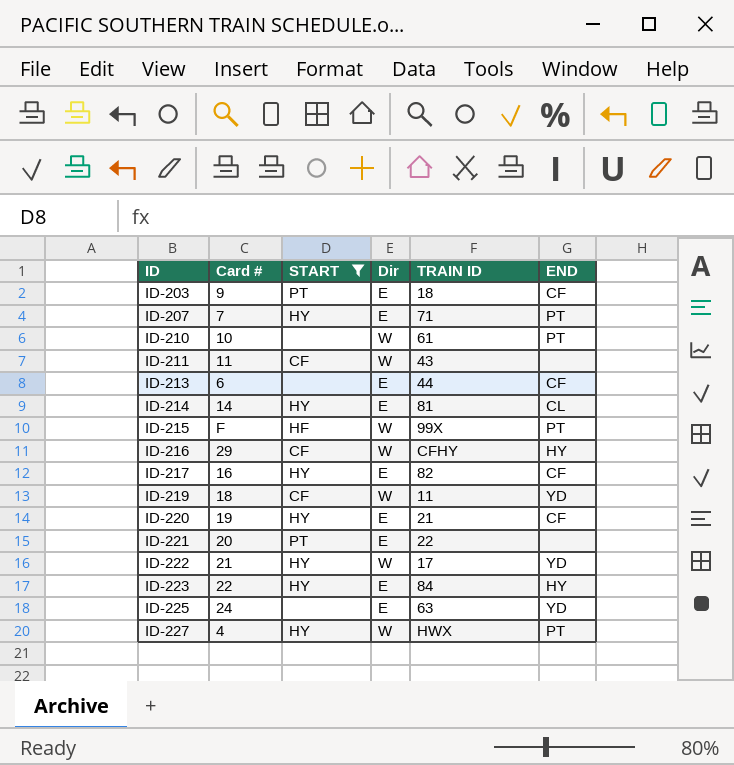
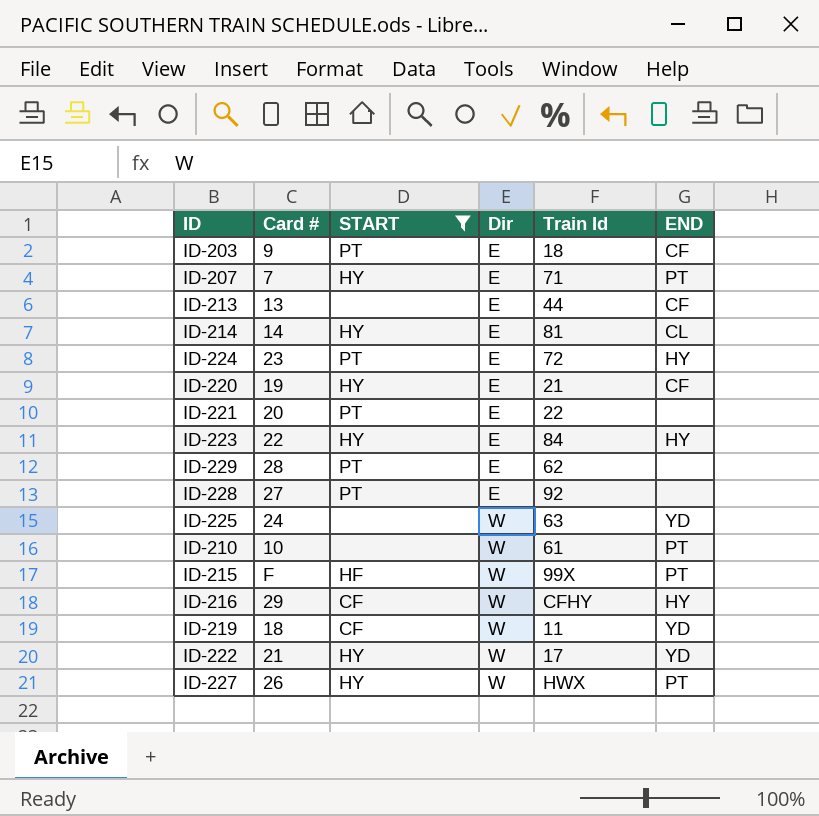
row order: ID ascending -> Dir ascending
column name: TRAIN ID -> Train Id
row ID-211: 11 | CF | W | 43 | none -> none
row ID-217: 16 | HY | E | 82 | CF -> none
ID-213 | Card #: 6 -> 13
row ID-224: none -> 23 | PT | E | 72 | HY
row ID-229: none -> 28 | PT | E | 62 | none
row ID-228: none -> 27 | PT | E | 92 | none
ID-225 | Dir: E -> W
ID-227 | Card #: 4 -> 26

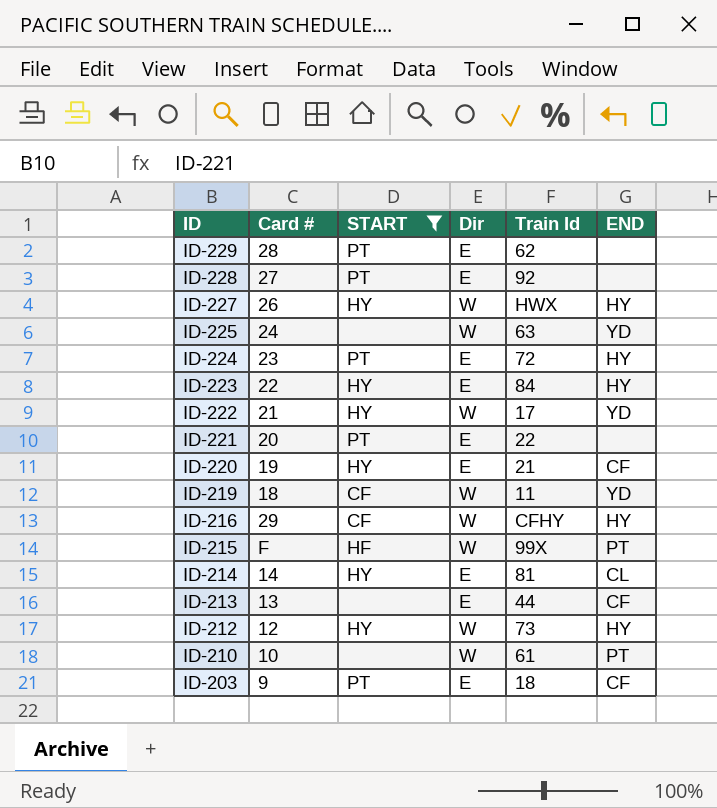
row order: Dir ascending -> ID descending
row ID-207: 7 | HY | E | 71 | PT -> none
ID-227 | END: PT -> HY
row ID-212: none -> 12 | HY | W | 73 | HY

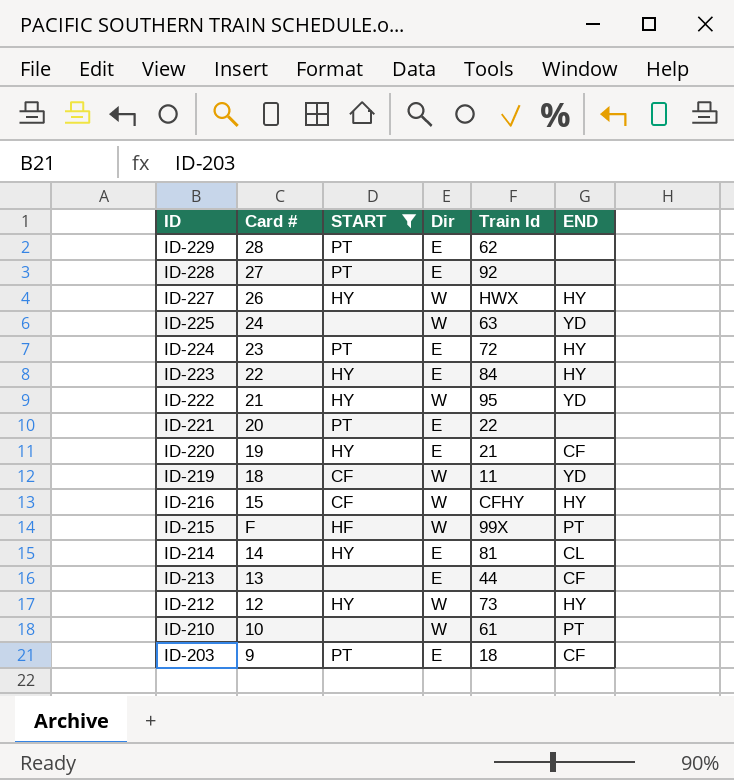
ID-222 | Train Id: 17 -> 95
ID-216 | Card #: 29 -> 15

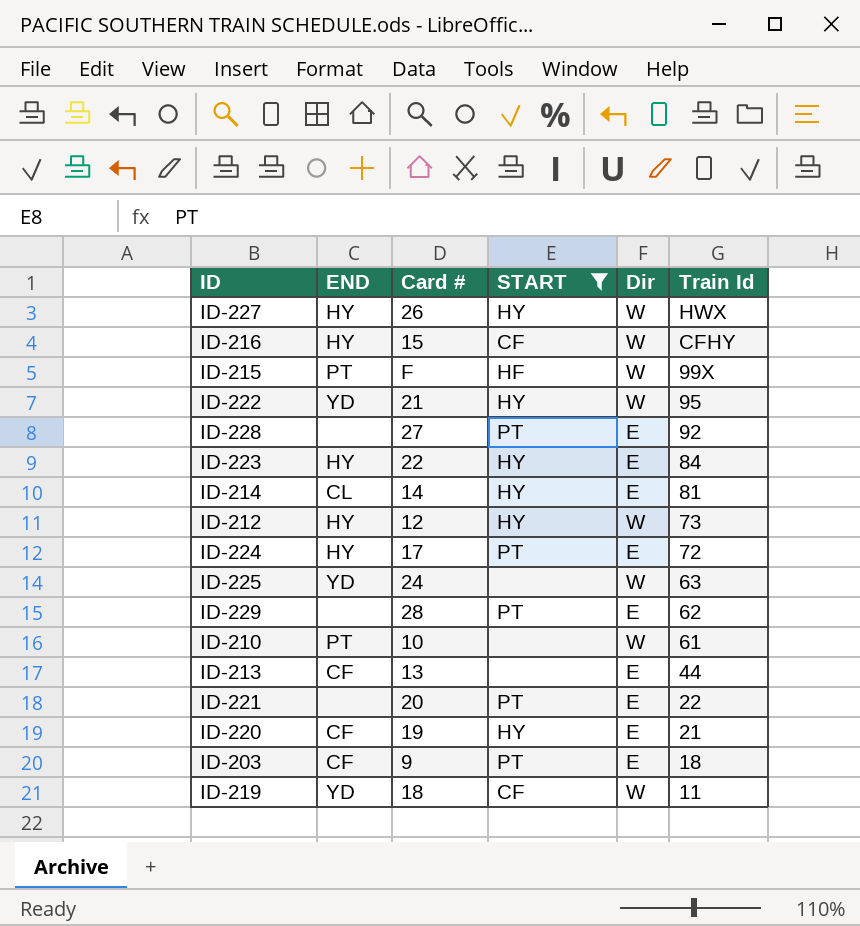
row order: ID descending -> Train Id descending
column END | position: 6 -> 2
ID-224 | Card #: 23 -> 17

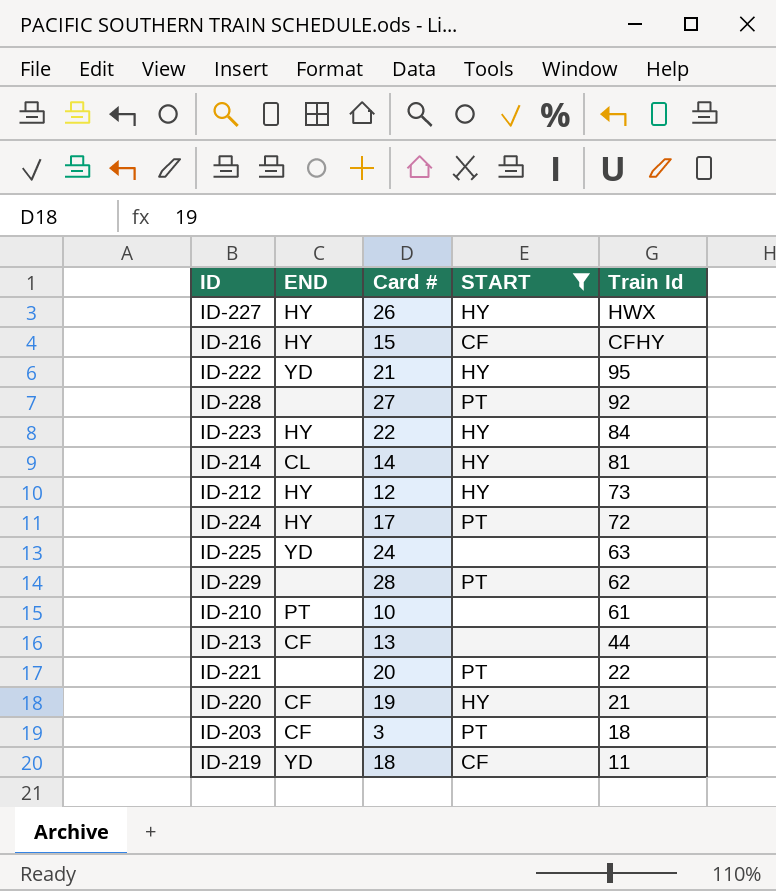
column Dir | position: 5 -> none
row ID-215: PT | F | HF | W | 99X -> none
ID-203 | Card #: 9 -> 3

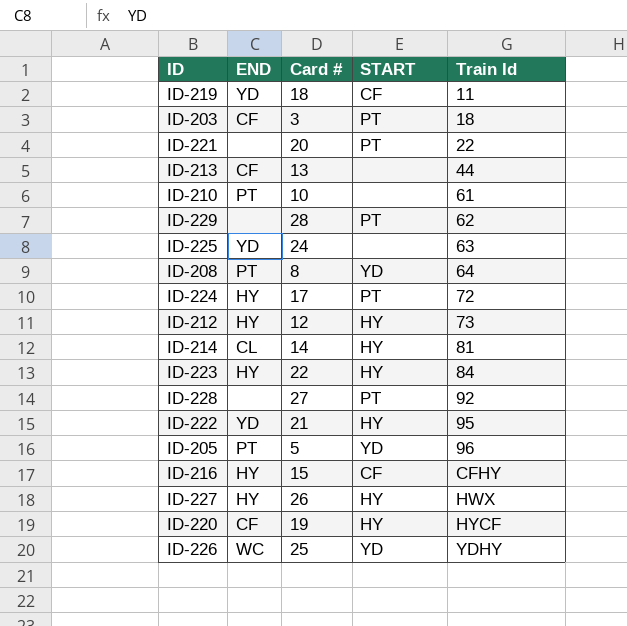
filter: START != YD -> none
row order: Train Id descending -> Train Id ascending
ID-220 | Train Id: 21 -> HYCF

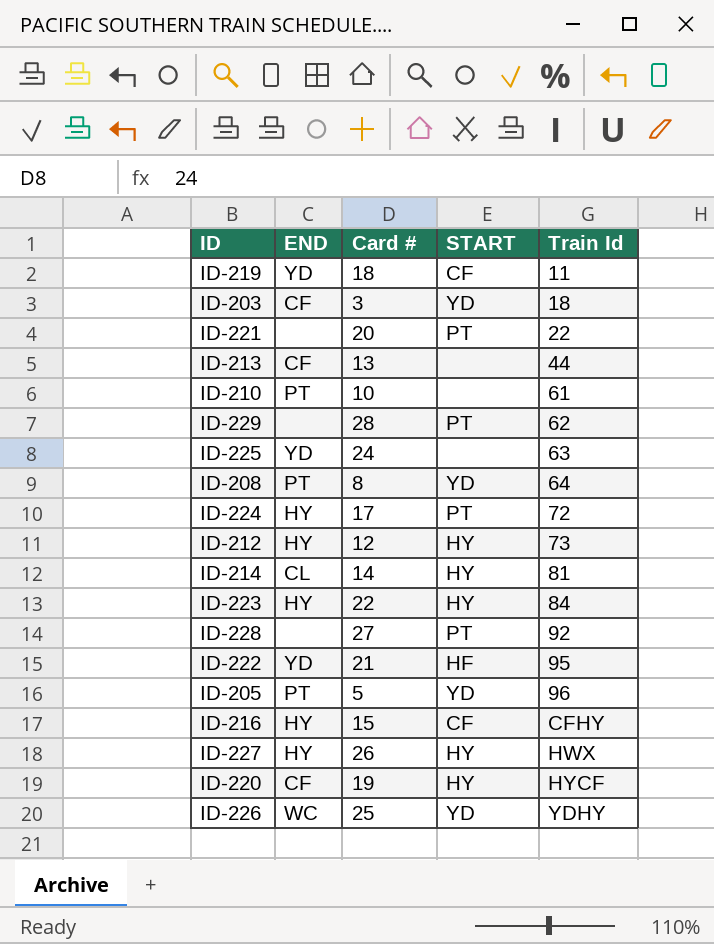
ID-203 | START: PT -> YD
ID-222 | START: HY -> HF

